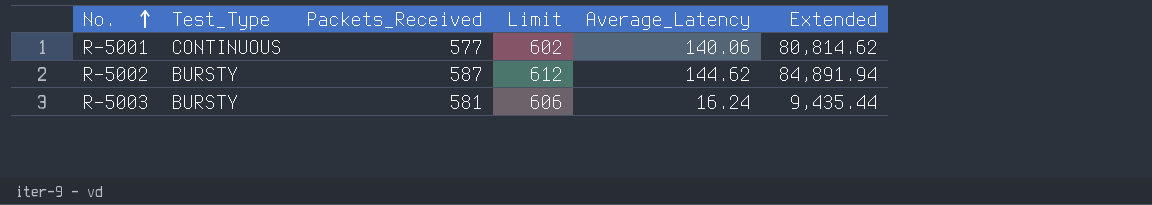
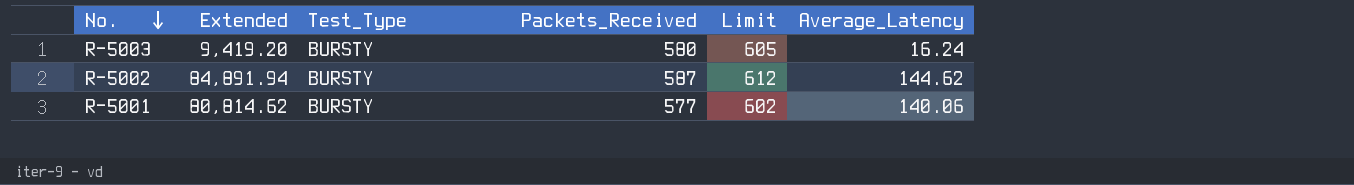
row order: No. ascending -> No. descending
column Extended | position: 6 -> 2
R-5003 | Extended: 9,435.44 -> 9,419.20
R-5003 | Packets_Received: 581 -> 580
R-5003 | Limit: 606 -> 605
R-5001 | Test_Type: CONTINUOUS -> BURSTY

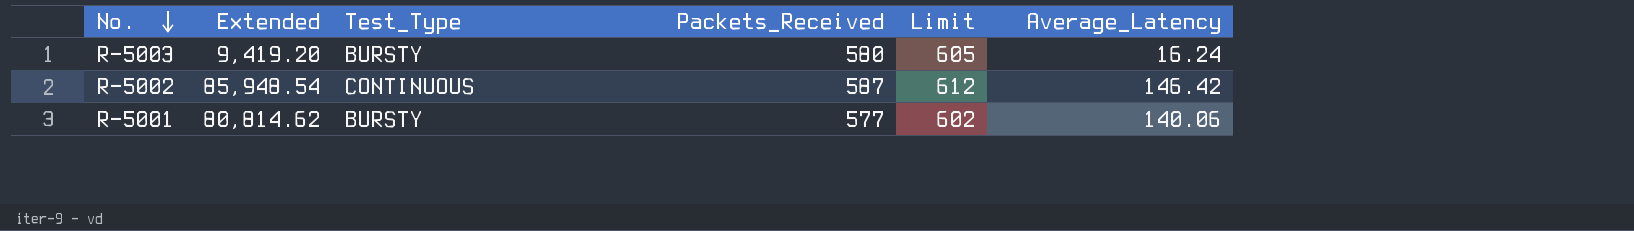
R-5002 | Extended: 84,891.94 -> 85,948.54
R-5002 | Test_Type: BURSTY -> CONTINUOUS
R-5002 | Average_Latency: 144.62 -> 146.42

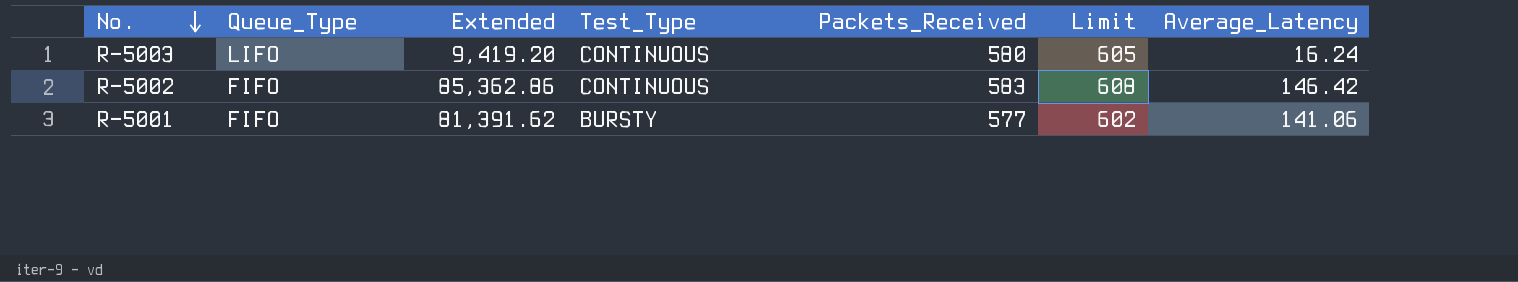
column Queue_Type | position: none -> 2
R-5003 | Test_Type: BURSTY -> CONTINUOUS
R-5002 | Extended: 85,948.54 -> 85,362.86
R-5002 | Packets_Received: 587 -> 583
R-5002 | Limit: 612 -> 608
R-5001 | Extended: 80,814.62 -> 81,391.62
R-5001 | Average_Latency: 140.06 -> 141.06

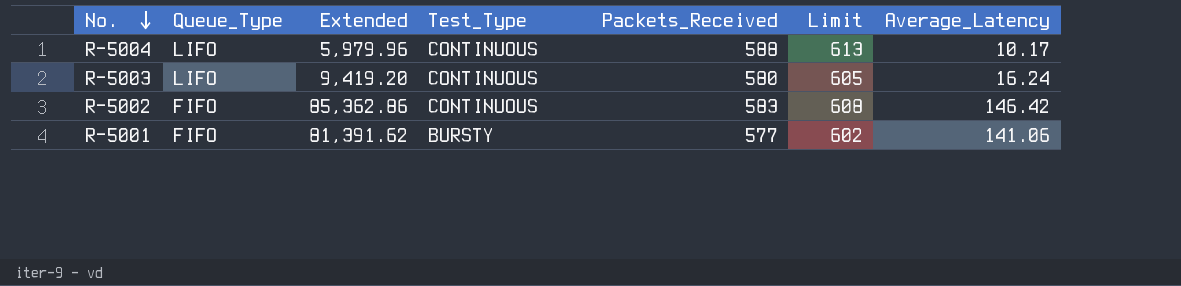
row R-5004: none -> LIFO | 5,979.96 | CONTINUOUS | 588 | 613 | 10.17

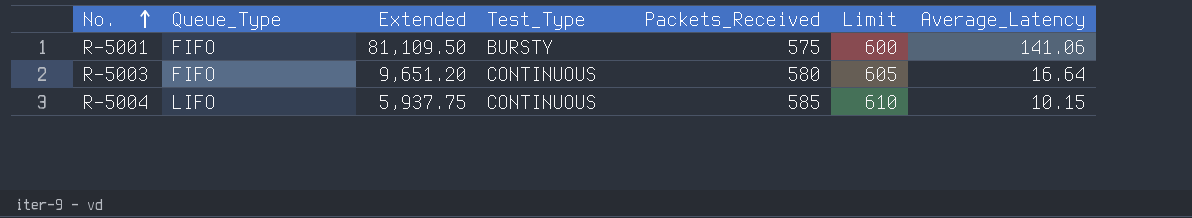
row order: No. descending -> No. ascending
row R-5002: FIFO | 85,362.86 | CONTINUOUS | 583 | 608 | 146.42 -> none
R-5001 | Extended: 81,391.62 -> 81,109.50
R-5001 | Packets_Received: 577 -> 575
R-5001 | Limit: 602 -> 600
R-5003 | Queue_Type: LIFO -> FIFO
R-5003 | Extended: 9,419.20 -> 9,651.20
R-5003 | Average_Latency: 16.24 -> 16.64
R-5004 | Extended: 5,979.96 -> 5,937.75
R-5004 | Packets_Received: 588 -> 585
R-5004 | Limit: 613 -> 610
R-5004 | Average_Latency: 10.17 -> 10.15

